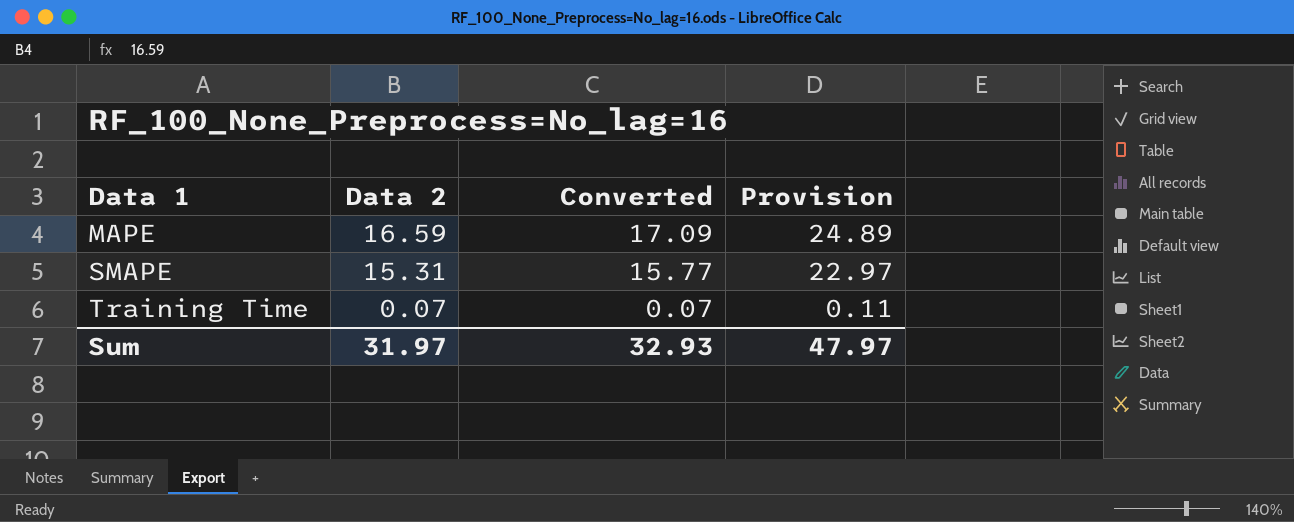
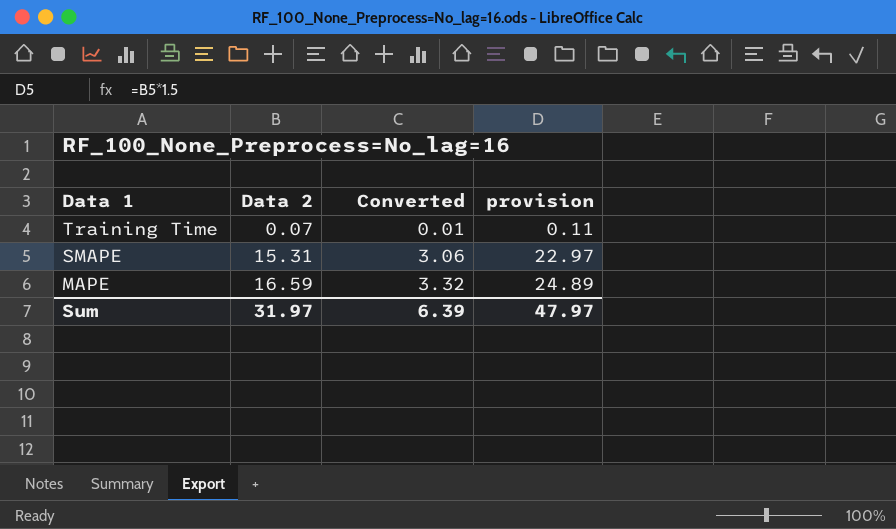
row order: Data 1 ascending -> Data 1 descending
column Converted | formula: [Data 2] * 1.03 -> [Data 2] * 0.2
column name: Provision -> provision
Sum | Converted: 32.93 -> 6.39

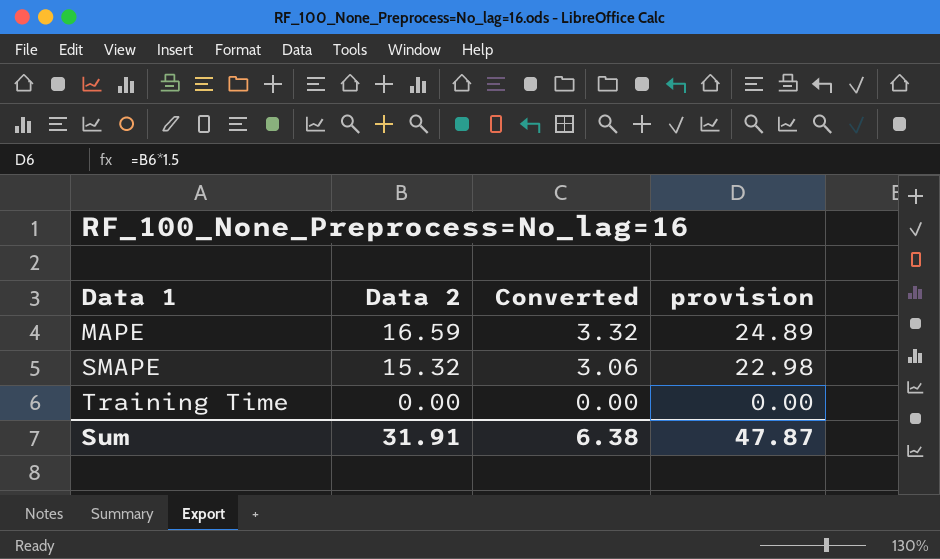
row order: Data 1 descending -> Data 1 ascending
SMAPE | Data 2: 15.31 -> 15.32
SMAPE | provision: 22.97 -> 22.98
Training Time | Data 2: 0.07 -> 0.00
Training Time | Converted: 0.01 -> 0.00
Training Time | provision: 0.11 -> 0.00
Sum | Data 2: 31.97 -> 31.91
Sum | Converted: 6.39 -> 6.38
Sum | provision: 47.97 -> 47.87

